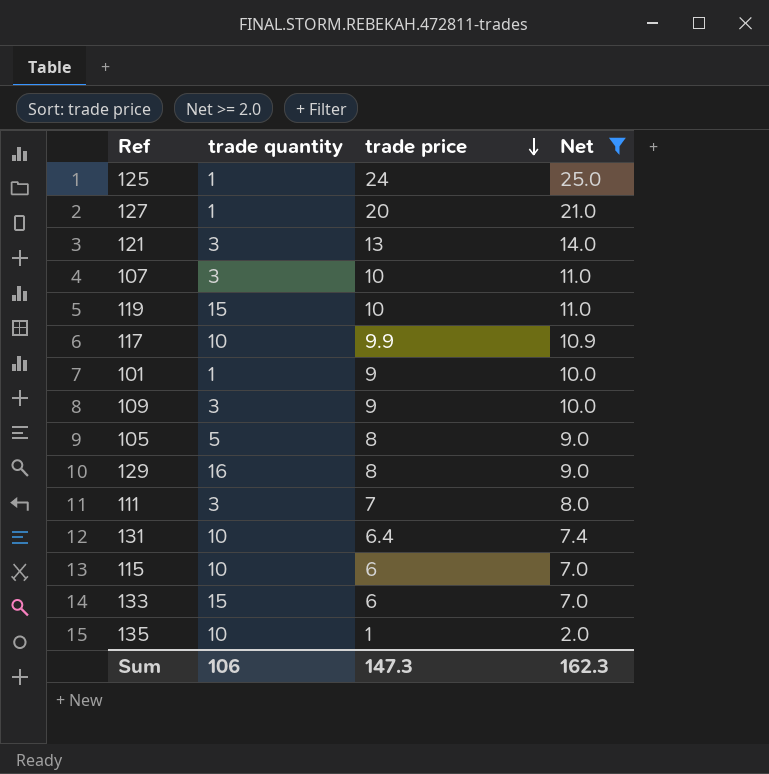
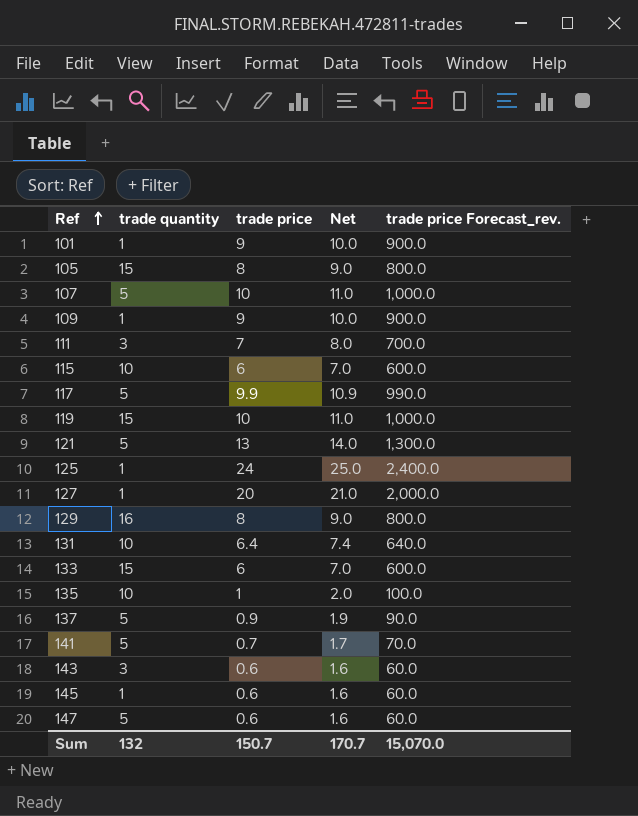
filter: Net >= 2.0 -> none
row order: trade price descending -> Ref ascending
column trade price Forecast_rev. | formula: none -> [trade price] * 100
105 | trade quantity: 5 -> 15
107 | trade quantity: 3 -> 5
109 | trade quantity: 3 -> 1
117 | trade quantity: 10 -> 5
121 | trade quantity: 3 -> 5
Sum | trade quantity: 106 -> 132
Sum | trade price: 147.3 -> 150.7
Sum | Net: 162.3 -> 170.7

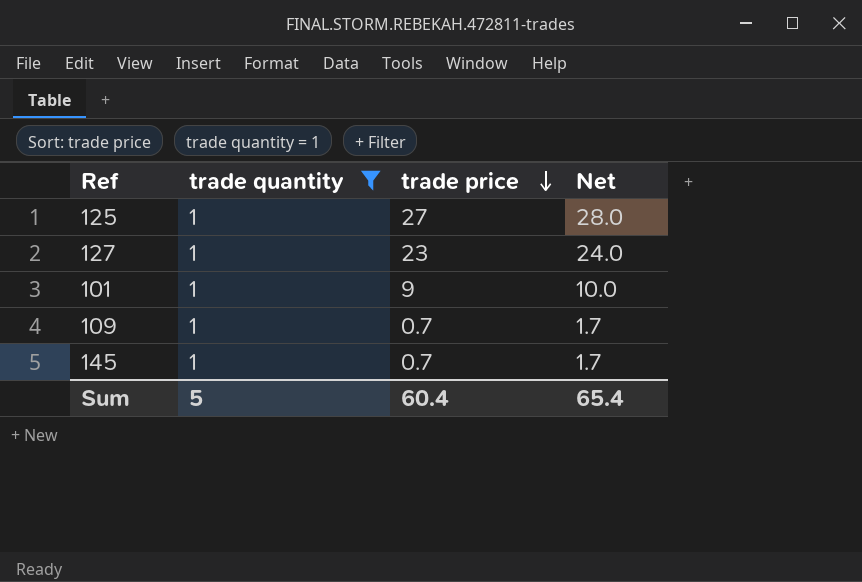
filter: none -> trade quantity = 1
row order: Ref ascending -> trade price descending
column trade price Forecast_rev. | formula: [trade price] * 100 -> none
125 | trade price: 24 -> 27
125 | Net: 25.0 -> 28.0
127 | trade price: 20 -> 23
127 | Net: 21.0 -> 24.0
109 | trade price: 9 -> 0.7
109 | Net: 10.0 -> 1.7
145 | trade price: 0.6 -> 0.7
145 | Net: 1.6 -> 1.7
Sum | trade quantity: 132 -> 5
Sum | trade price: 150.7 -> 60.4
Sum | Net: 170.7 -> 65.4

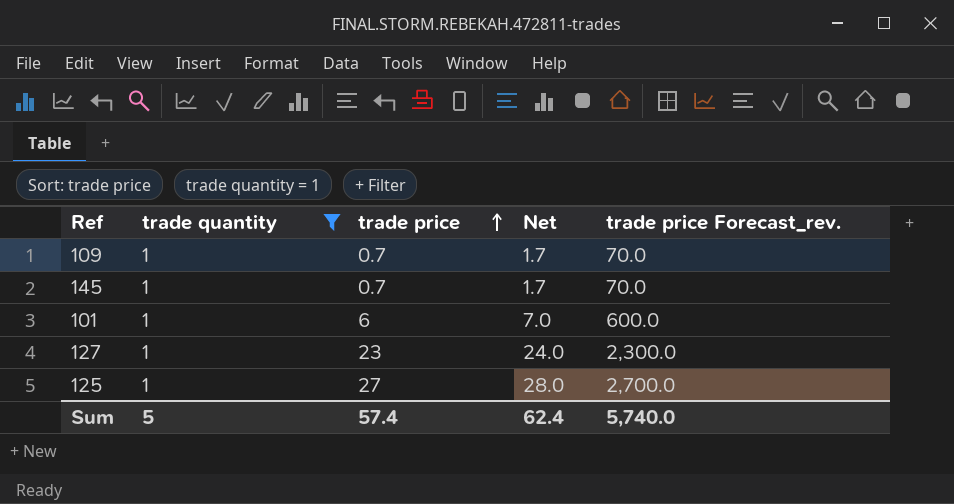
row order: trade price descending -> trade price ascending
column trade price Forecast_rev. | formula: none -> [trade price] * 100
101 | trade price: 9 -> 6
101 | Net: 10.0 -> 7.0
Sum | trade price: 60.4 -> 57.4
Sum | Net: 65.4 -> 62.4

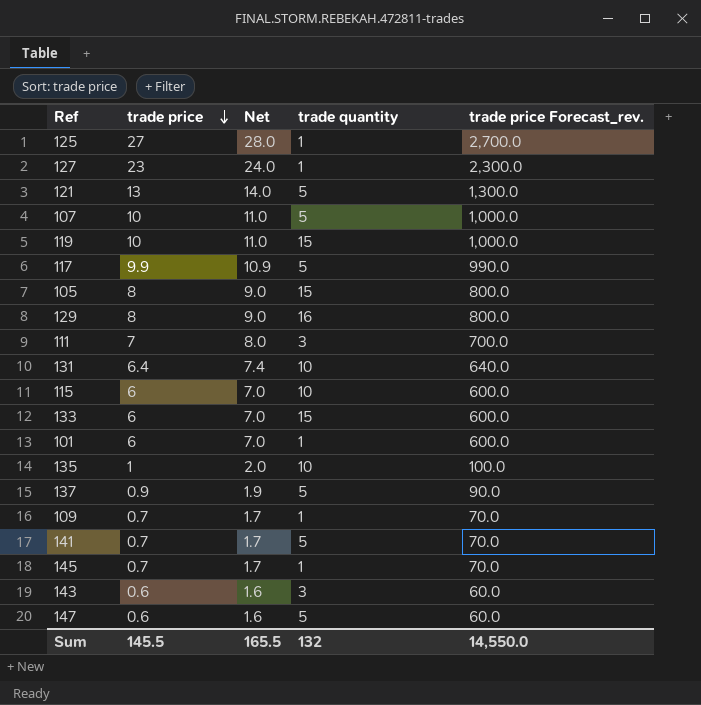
filter: trade quantity = 1 -> none
row order: trade price ascending -> trade price descending
column trade quantity | position: 2 -> 4
Sum | trade price: 57.4 -> 145.5
Sum | Net: 62.4 -> 165.5
Sum | trade quantity: 5 -> 132
Sum | trade price Forecast_rev.: 5,740.0 -> 14,550.0

